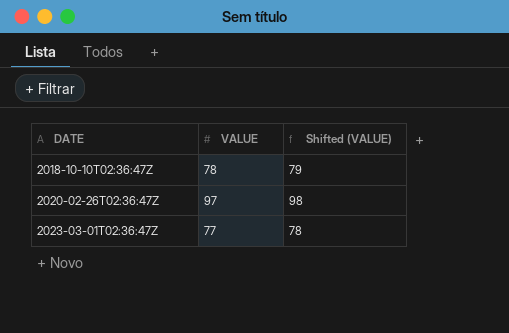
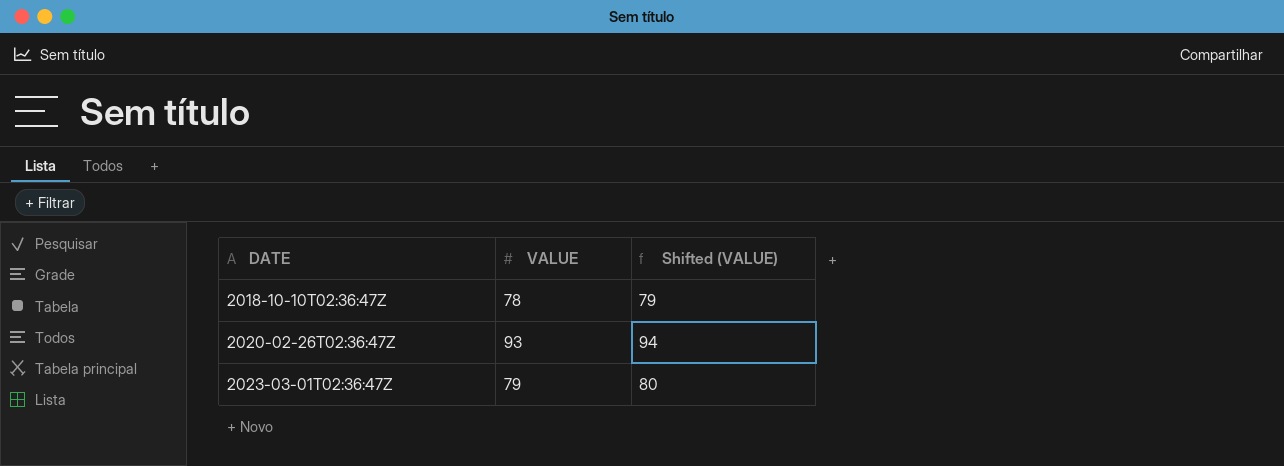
2020-02-26T02:36:47Z | VALUE: 97 -> 93
2020-02-26T02:36:47Z | Shifted (VALUE): 98 -> 94
2023-03-01T02:36:47Z | VALUE: 77 -> 79
2023-03-01T02:36:47Z | Shifted (VALUE): 78 -> 80

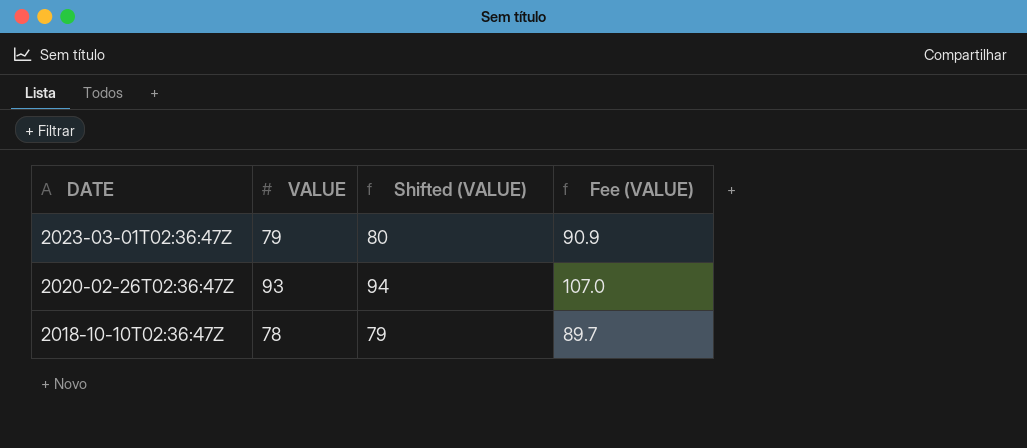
row order: DATE ascending -> DATE descending
column Fee (VALUE) | formula: none -> [VALUE] * 1.15

